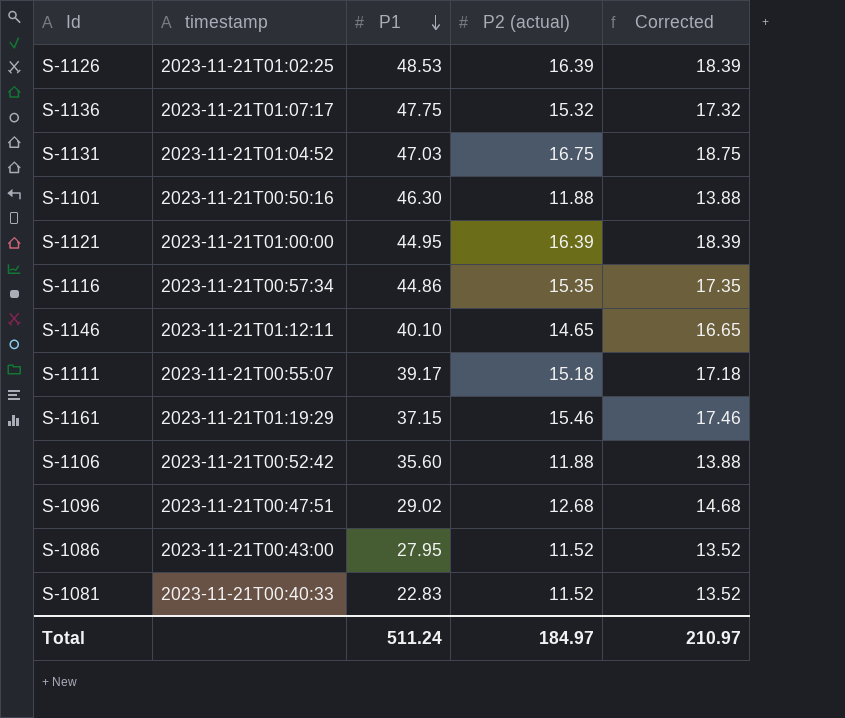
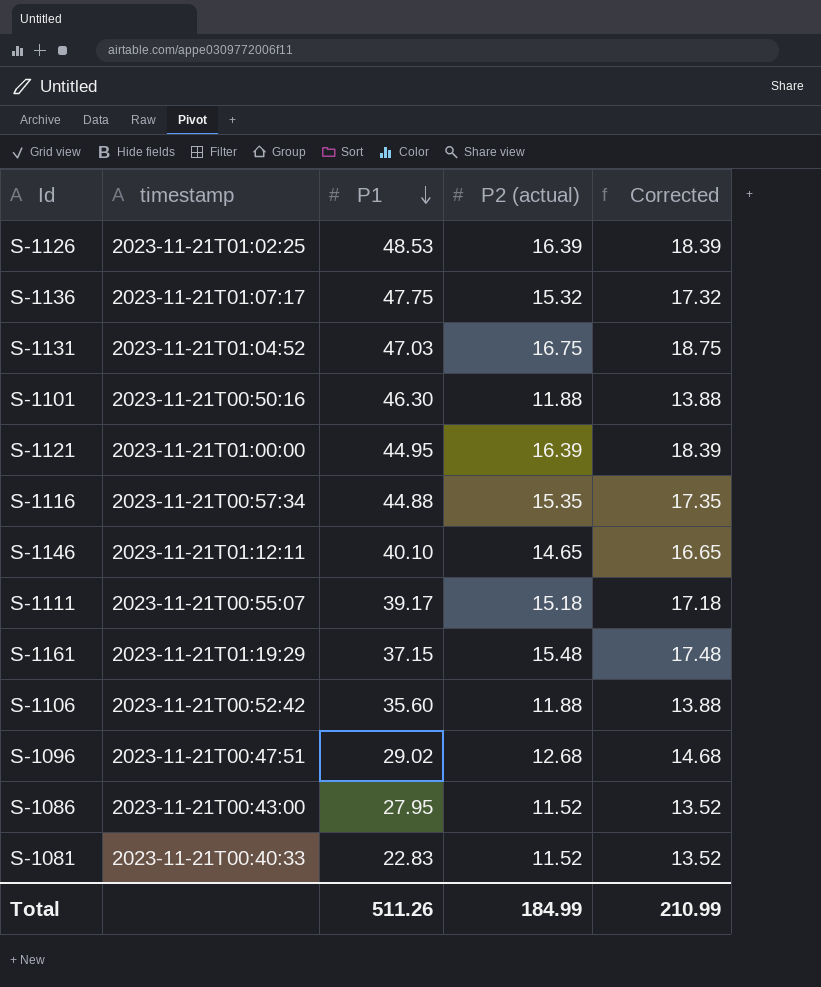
S-1116 | P1: 44.86 -> 44.88
S-1161 | P2 (actual): 15.46 -> 15.48
S-1161 | Corrected: 17.46 -> 17.48
Total | P1: 511.24 -> 511.26
Total | P2 (actual): 184.97 -> 184.99
Total | Corrected: 210.97 -> 210.99

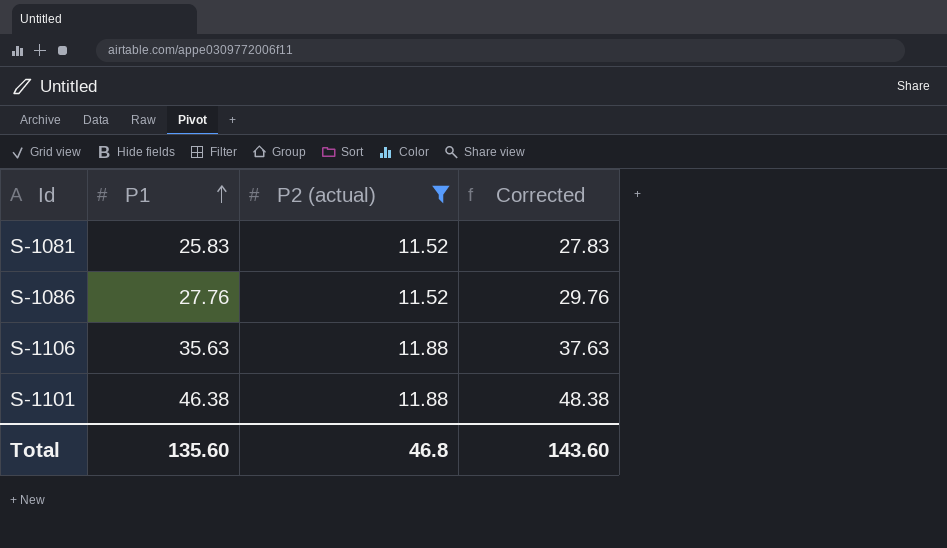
filter: none -> P2 (actual) <= 11.88
row order: P1 descending -> P1 ascending
column timestamp | position: 2 -> none
column Corrected | formula: [P2 (actual)] + 2 -> [P1] + 2
S-1081 | P1: 22.83 -> 25.83
S-1086 | P1: 27.95 -> 27.76
S-1106 | P1: 35.60 -> 35.63
S-1101 | P1: 46.30 -> 46.38
Total | P1: 511.26 -> 135.60
Total | P2 (actual): 184.99 -> 46.8
Total | Corrected: 210.99 -> 143.60

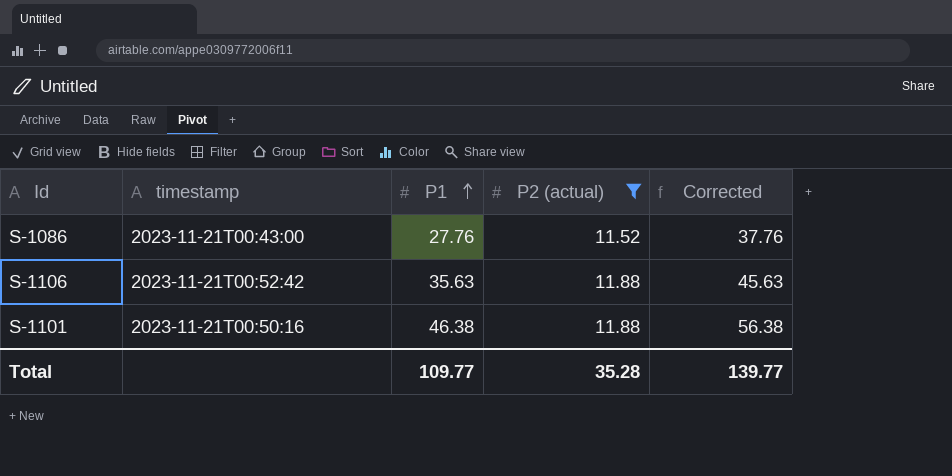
column timestamp | position: none -> 2
column Corrected | formula: [P1] + 2 -> [P1] + 10
row S-1081: 25.83 | 11.52 | 27.83 -> none
Total | P1: 135.60 -> 109.77
Total | P2 (actual): 46.8 -> 35.28
Total | Corrected: 143.60 -> 139.77

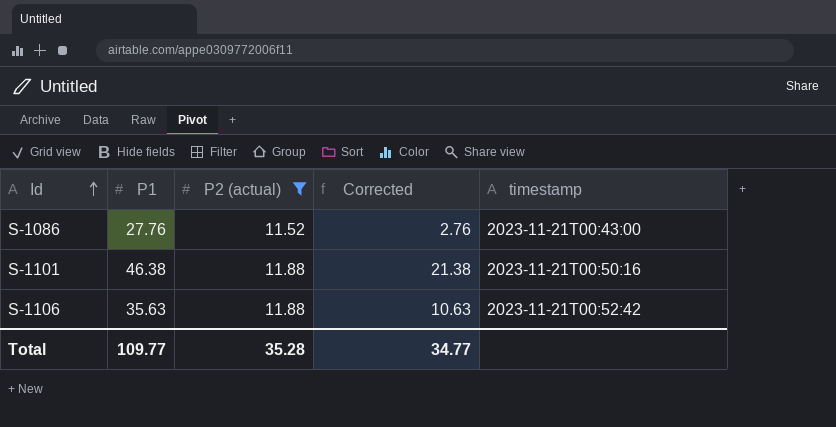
row order: P1 ascending -> Id ascending
column Corrected | formula: [P1] + 10 -> [P1] - 25
column timestamp | position: 2 -> 5
Total | Corrected: 139.77 -> 34.77

